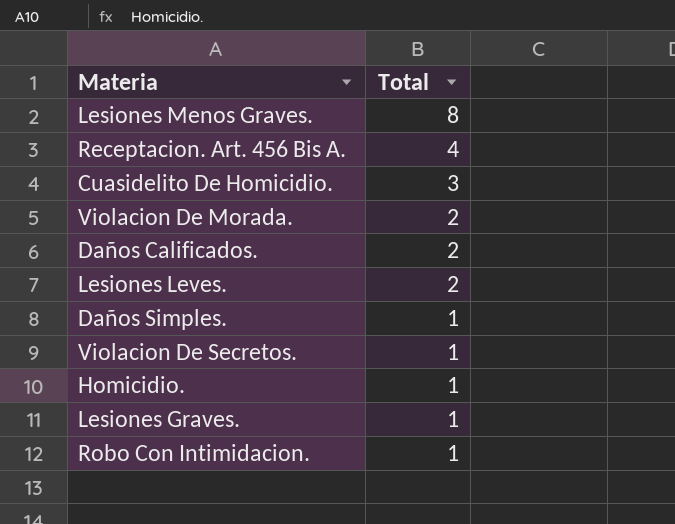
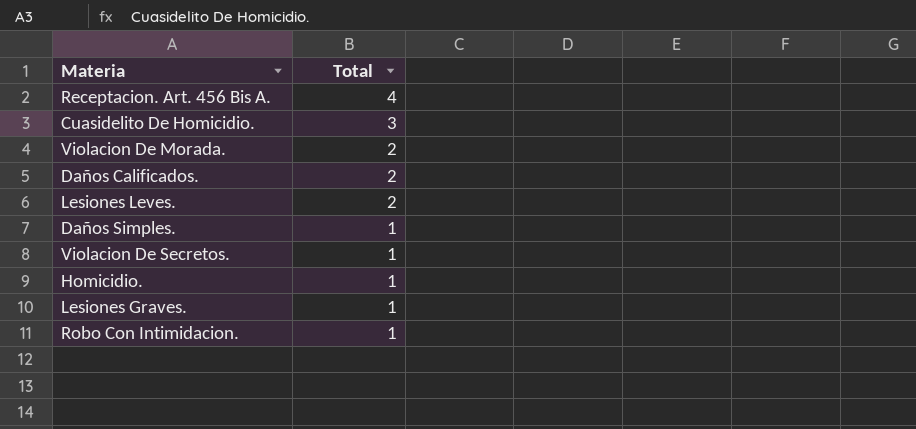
row Lesiones Menos Graves.: 8 -> none

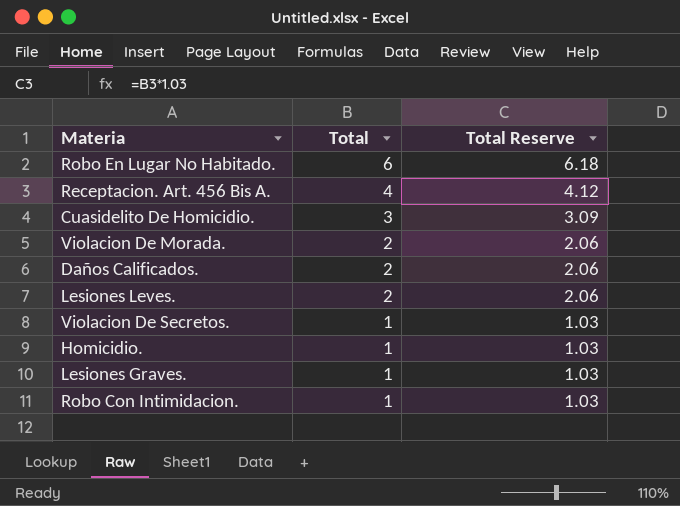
column Total Reserve | formula: none -> [Total] * 1.03
row Daños Simples.: 1 -> none
row Robo En Lugar No Habitado.: none -> 6 | 6.18

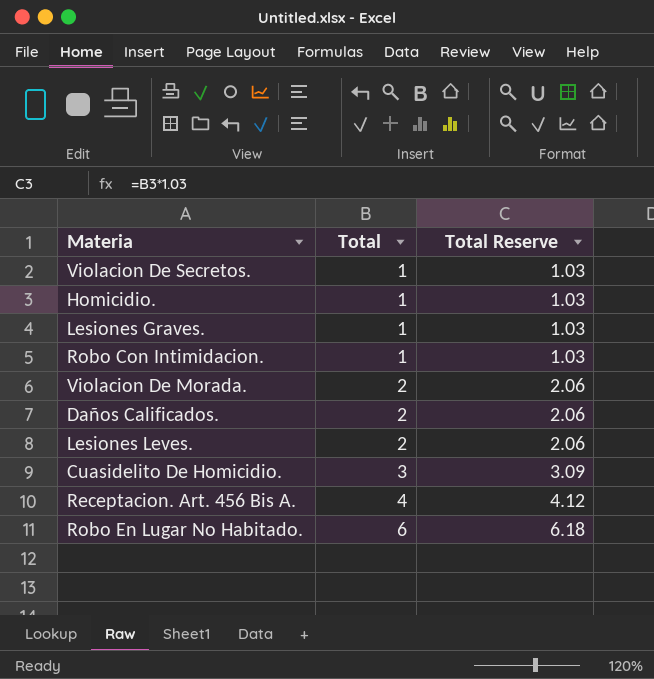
row order: Total descending -> Total ascending

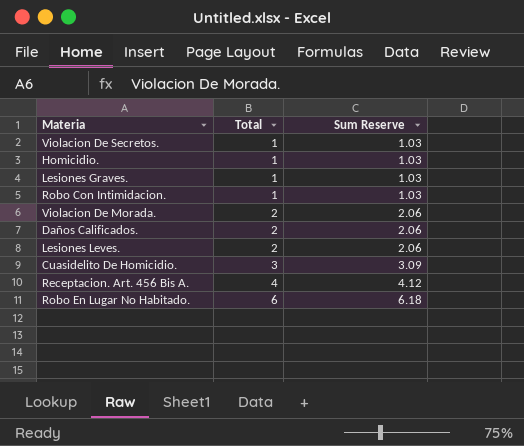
column name: Total Reserve -> Sum Reserve

